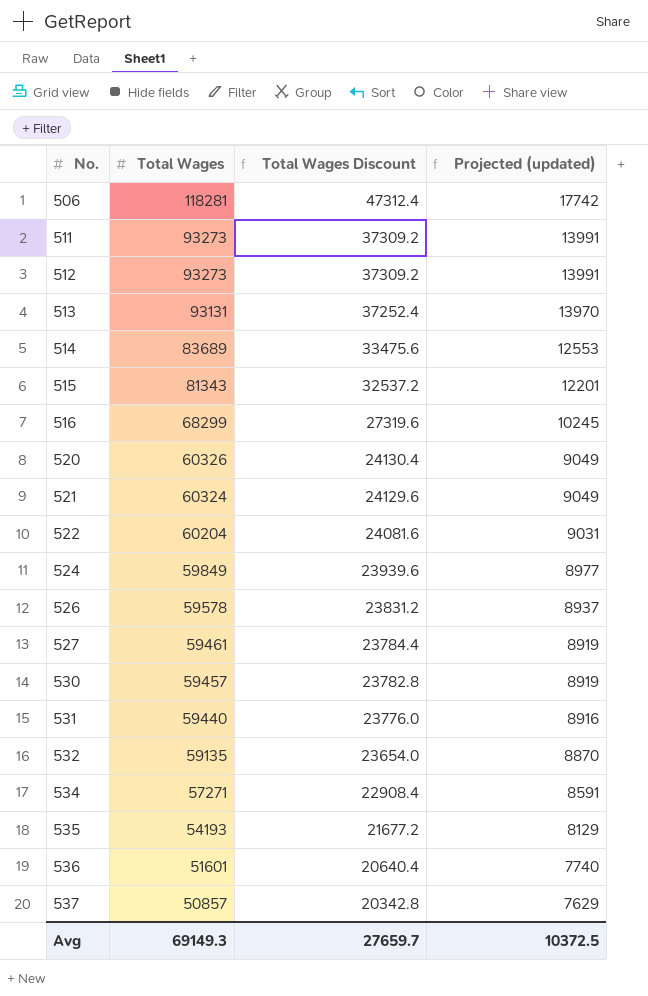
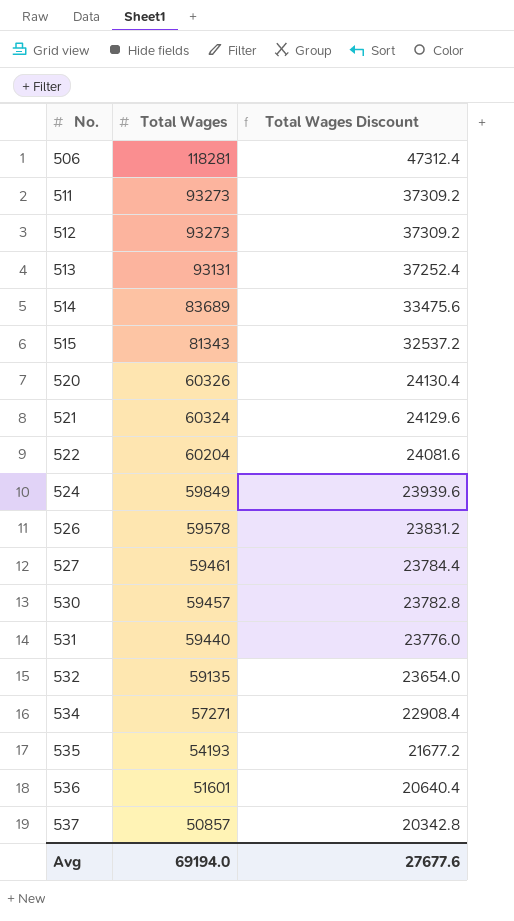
column Projected (updated) | formula: [Total Wages] * 0.15 -> none
row 516: 68299 | 27319.6 | 10245 -> none
Avg | Total Wages: 69149.3 -> 69194.0
Avg | Total Wages Discount: 27659.7 -> 27677.6

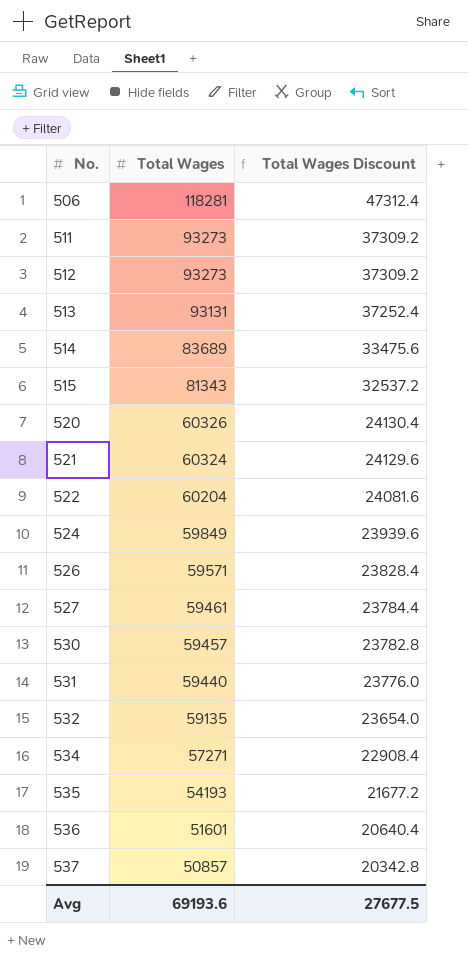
526 | Total Wages: 59578 -> 59571
526 | Total Wages Discount: 23831.2 -> 23828.4
Avg | Total Wages: 69194.0 -> 69193.6
Avg | Total Wages Discount: 27677.6 -> 27677.5

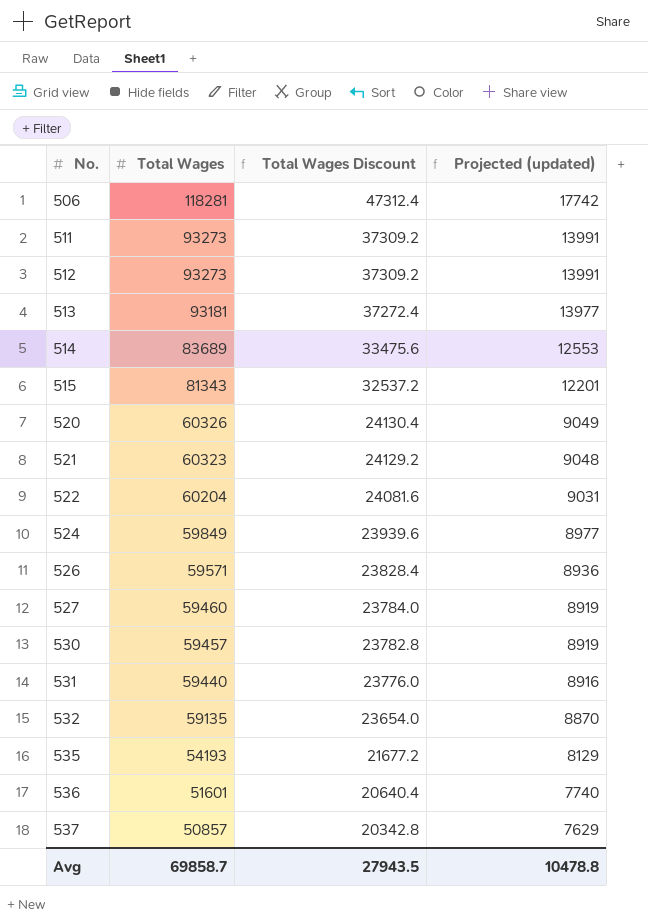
column Projected (updated) | formula: none -> [Total Wages] * 0.15
row 534: 57271 | 22908.4 -> none
513 | Total Wages: 93131 -> 93181
513 | Total Wages Discount: 37252.4 -> 37272.4
521 | Total Wages: 60324 -> 60323
521 | Total Wages Discount: 24129.6 -> 24129.2
527 | Total Wages: 59461 -> 59460
527 | Total Wages Discount: 23784.4 -> 23784.0
Avg | Total Wages: 69193.6 -> 69858.7
Avg | Total Wages Discount: 27677.5 -> 27943.5

